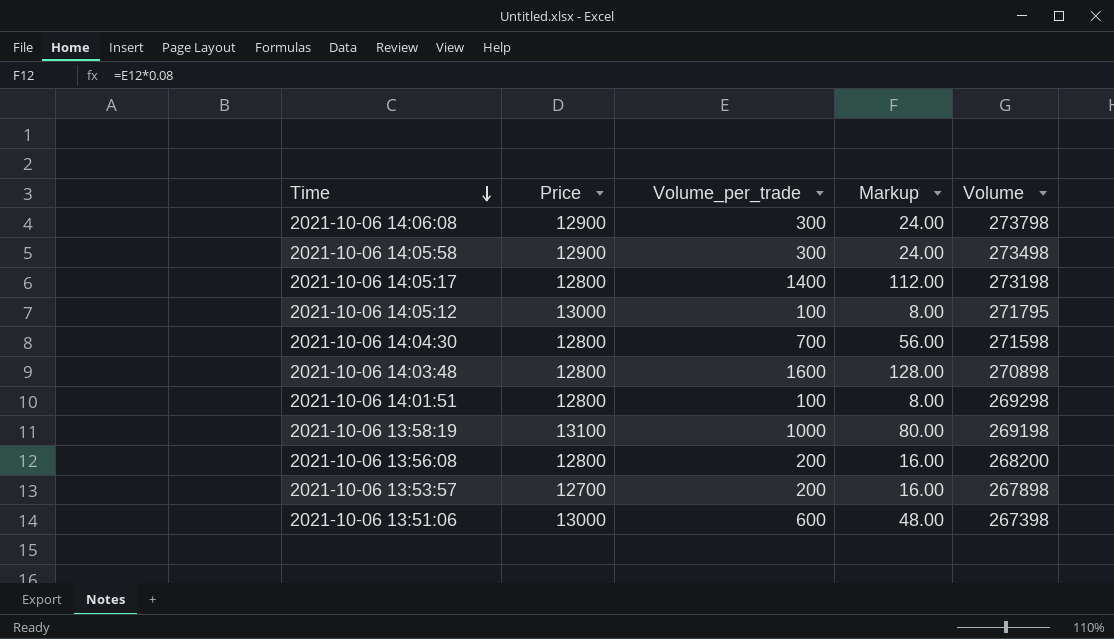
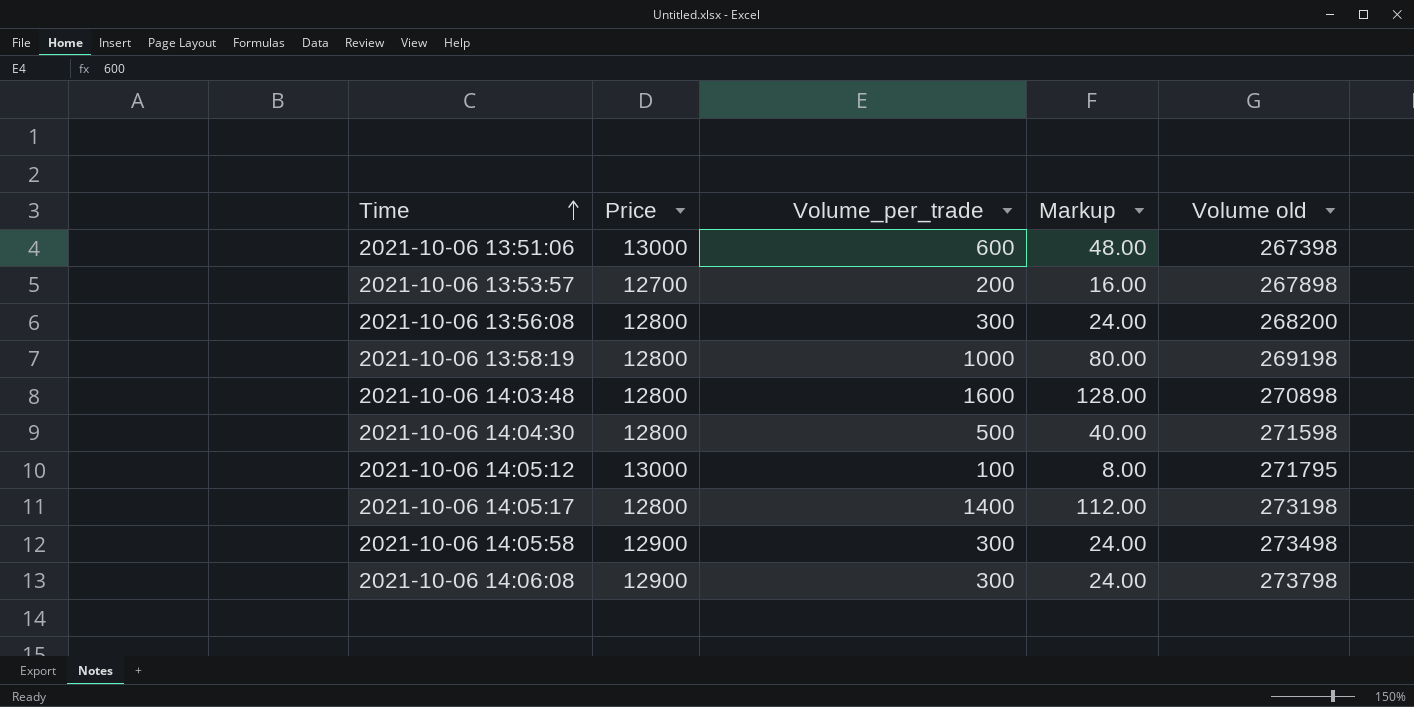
row order: Time descending -> Time ascending
column name: Volume -> Volume old
row 2021-10-06 14:01:51: 12800 | 100 | 8.00 | 269298 -> none
2021-10-06 13:56:08 | Volume_per_trade: 200 -> 300
2021-10-06 13:56:08 | Markup: 16.00 -> 24.00
2021-10-06 13:58:19 | Price: 13100 -> 12800
2021-10-06 14:04:30 | Volume_per_trade: 700 -> 500
2021-10-06 14:04:30 | Markup: 56.00 -> 40.00

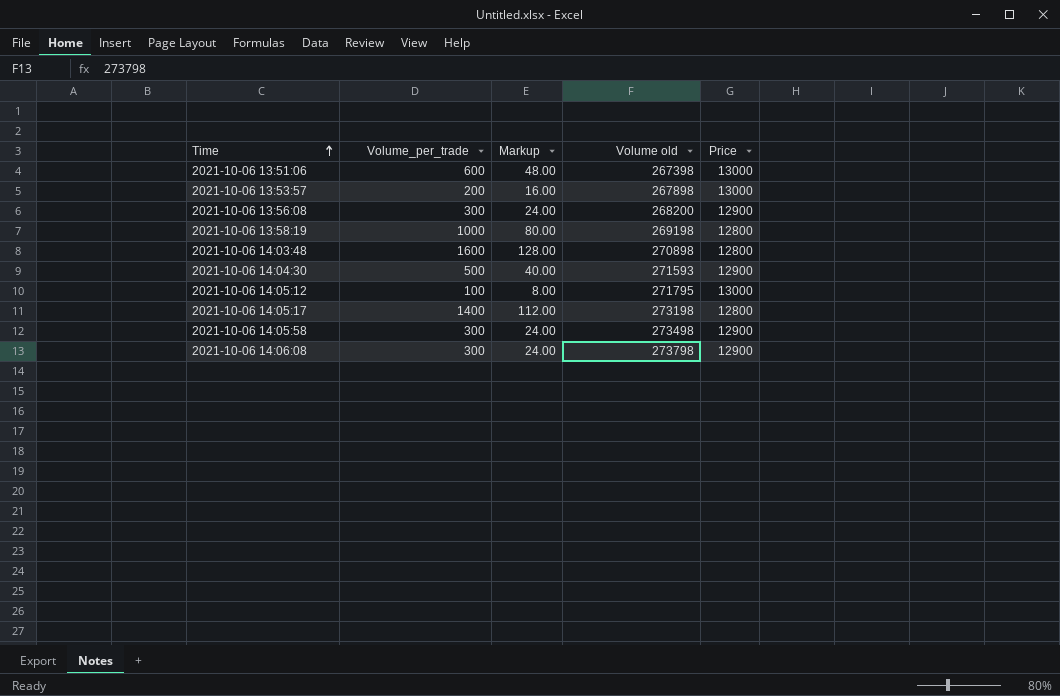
column Price | position: 2 -> 5
2021-10-06 13:53:57 | Price: 12700 -> 13000
2021-10-06 13:56:08 | Price: 12800 -> 12900
2021-10-06 14:04:30 | Volume old: 271598 -> 271593
2021-10-06 14:04:30 | Price: 12800 -> 12900

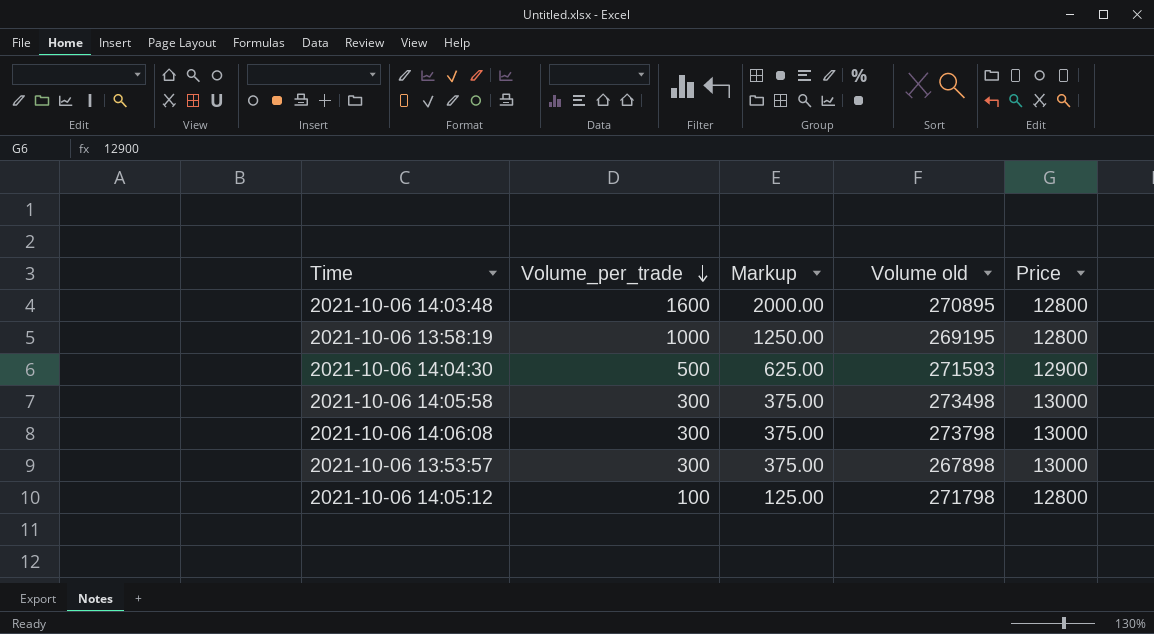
row order: Time ascending -> Volume_per_trade descending
column Markup | formula: [Volume_per_trade] * 0.08 -> [Volume_per_trade] * 1.25
row 2021-10-06 13:51:06: 600 | 48.00 | 267398 | 13000 -> none
row 2021-10-06 13:56:08: 300 | 24.00 | 268200 | 12900 -> none
row 2021-10-06 14:05:17: 1400 | 112.00 | 273198 | 12800 -> none
2021-10-06 14:03:48 | Volume old: 270898 -> 270895
2021-10-06 13:58:19 | Volume old: 269198 -> 269195
2021-10-06 14:05:58 | Price: 12900 -> 13000
2021-10-06 14:06:08 | Price: 12900 -> 13000
2021-10-06 13:53:57 | Volume_per_trade: 200 -> 300
2021-10-06 14:05:12 | Volume old: 271795 -> 271798
2021-10-06 14:05:12 | Price: 13000 -> 12800

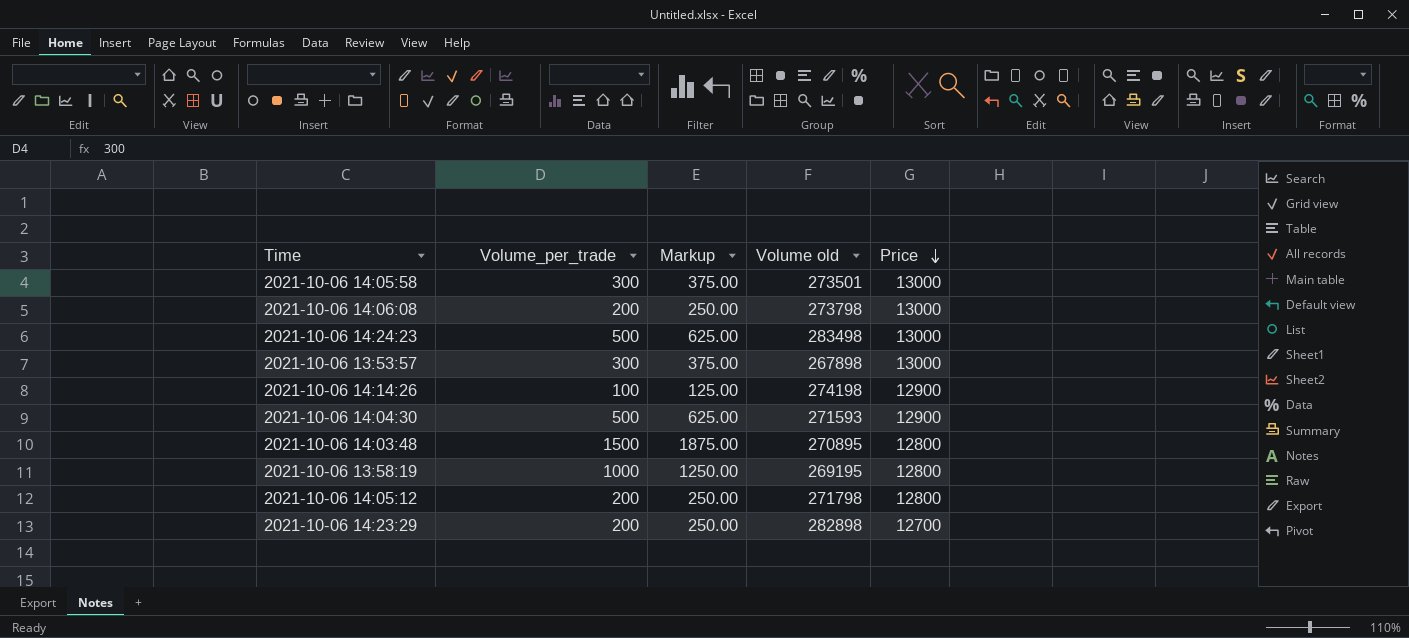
row order: Volume_per_trade descending -> Price descending
2021-10-06 14:05:58 | Volume old: 273498 -> 273501
2021-10-06 14:06:08 | Volume_per_trade: 300 -> 200
2021-10-06 14:06:08 | Markup: 375.00 -> 250.00
row 2021-10-06 14:24:23: none -> 500 | 625.00 | 283498 | 13000
row 2021-10-06 14:14:26: none -> 100 | 125.00 | 274198 | 12900
2021-10-06 14:03:48 | Volume_per_trade: 1600 -> 1500
2021-10-06 14:03:48 | Markup: 2000.00 -> 1875.00
2021-10-06 14:05:12 | Volume_per_trade: 100 -> 200
2021-10-06 14:05:12 | Markup: 125.00 -> 250.00
row 2021-10-06 14:23:29: none -> 200 | 250.00 | 282898 | 12700

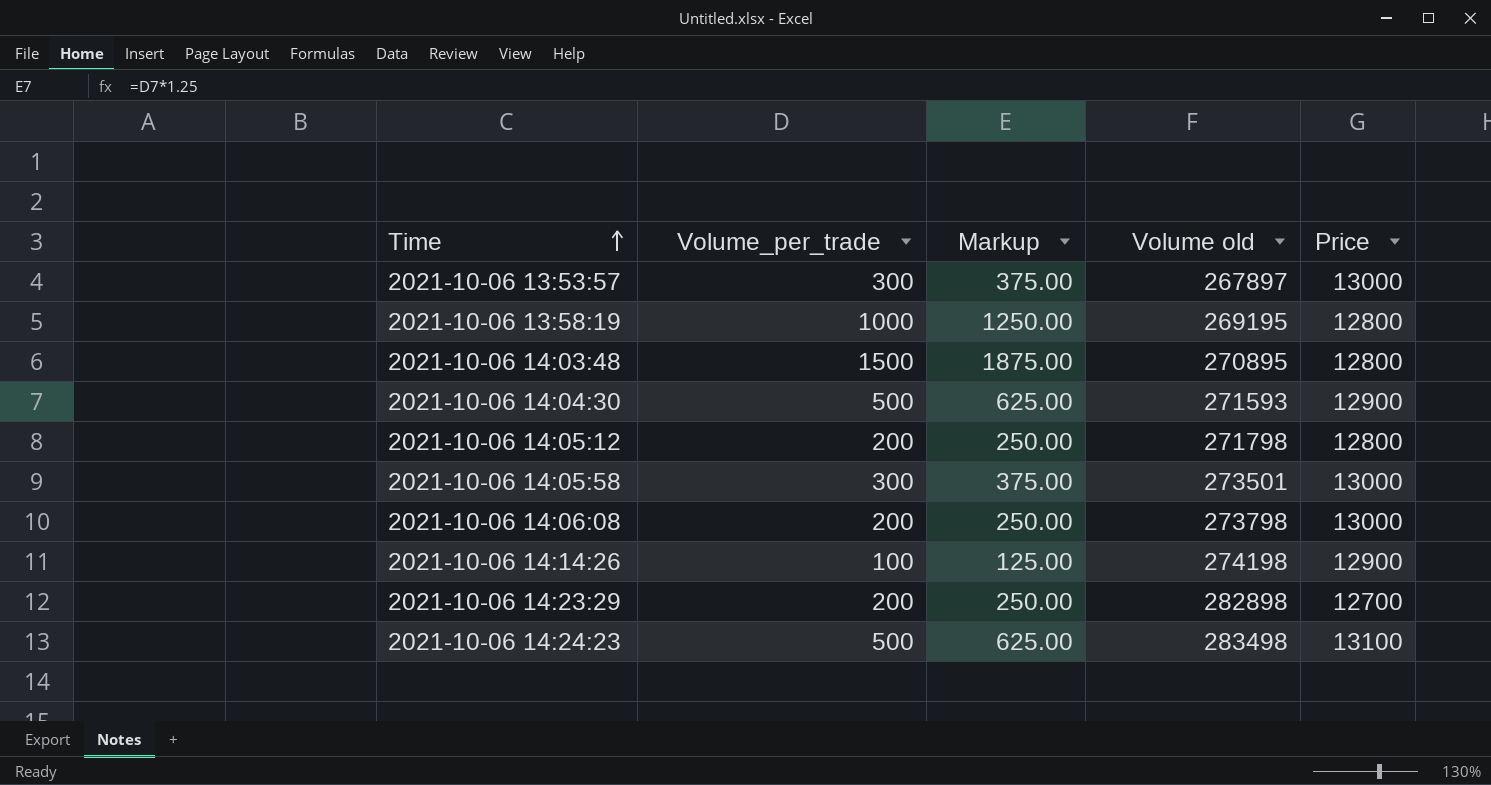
row order: Price descending -> Time ascending
2021-10-06 13:53:57 | Volume old: 267898 -> 267897
2021-10-06 14:24:23 | Price: 13000 -> 13100

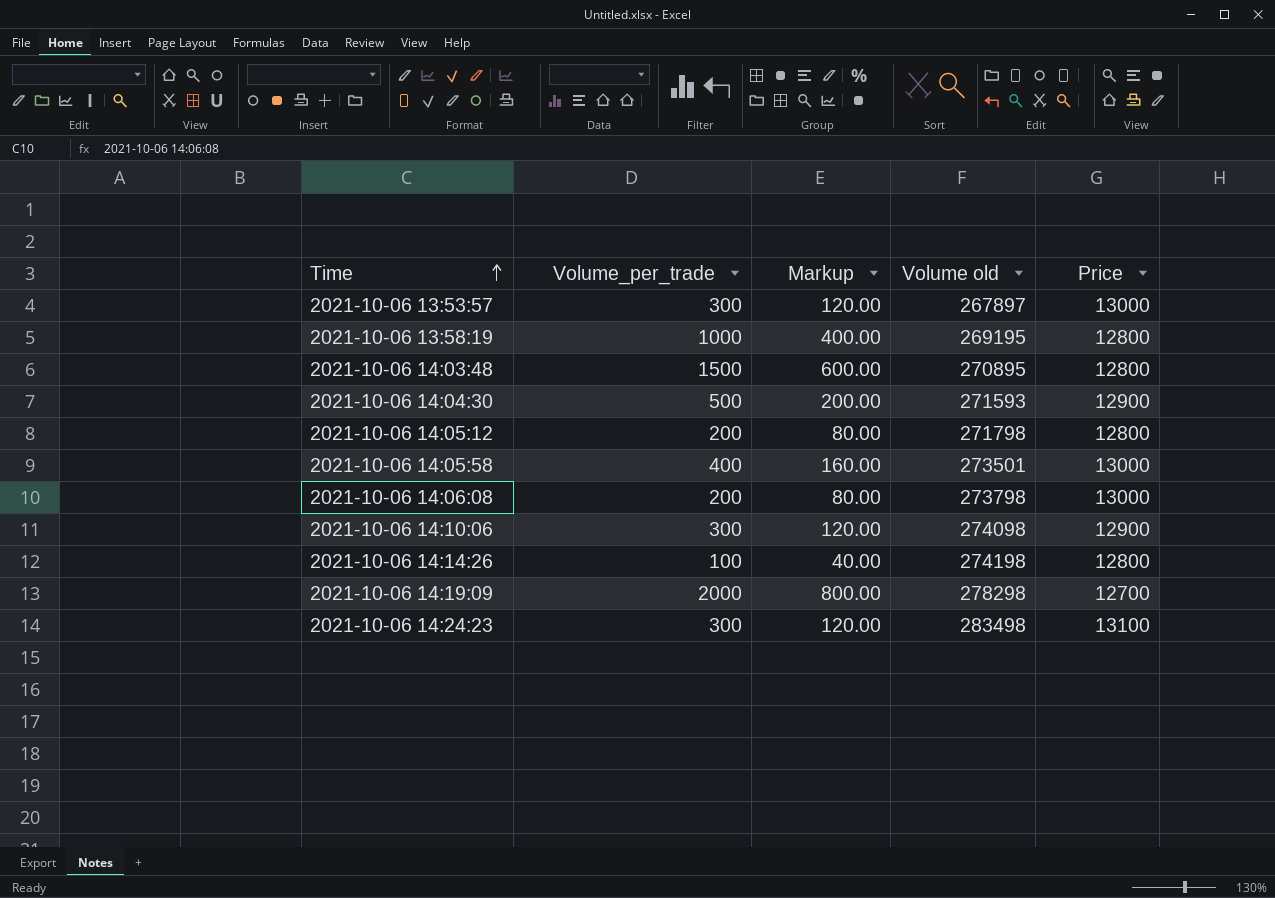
column Markup | formula: [Volume_per_trade] * 1.25 -> [Volume_per_trade] * 0.4
row 2021-10-06 14:23:29: 200 | 250.00 | 282898 | 12700 -> none
2021-10-06 14:05:58 | Volume_per_trade: 300 -> 400
row 2021-10-06 14:10:06: none -> 300 | 120.00 | 274098 | 12900
2021-10-06 14:14:26 | Price: 12900 -> 12800
row 2021-10-06 14:19:09: none -> 2000 | 800.00 | 278298 | 12700
2021-10-06 14:24:23 | Volume_per_trade: 500 -> 300

